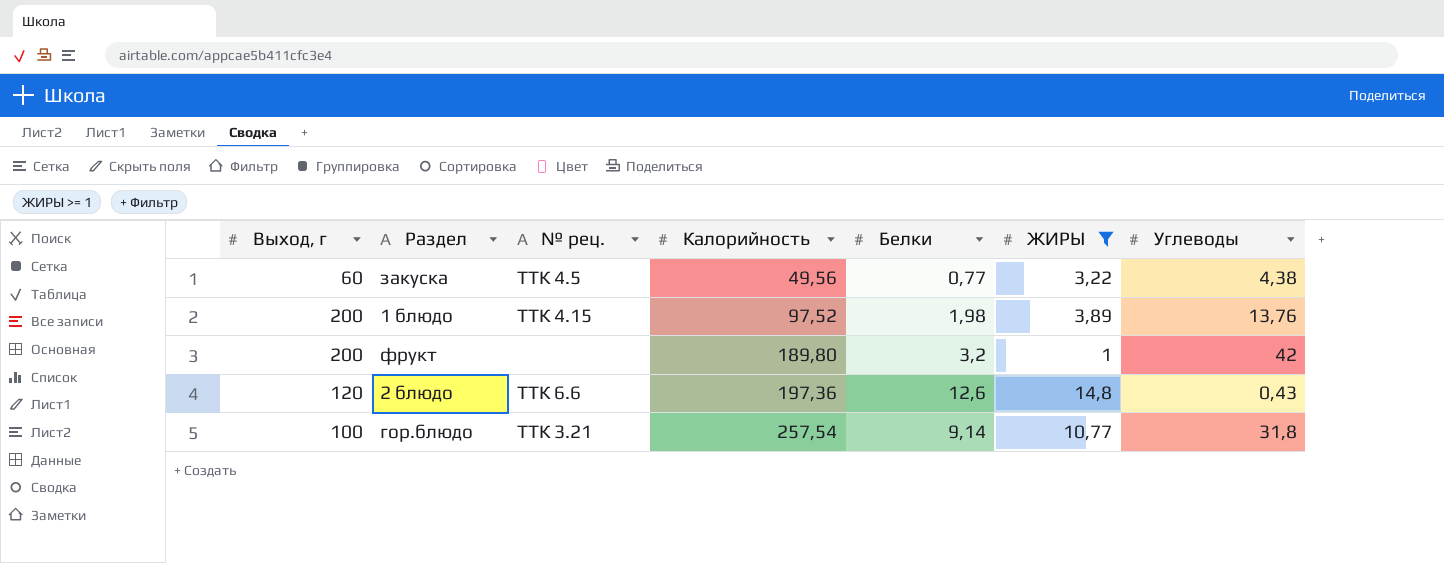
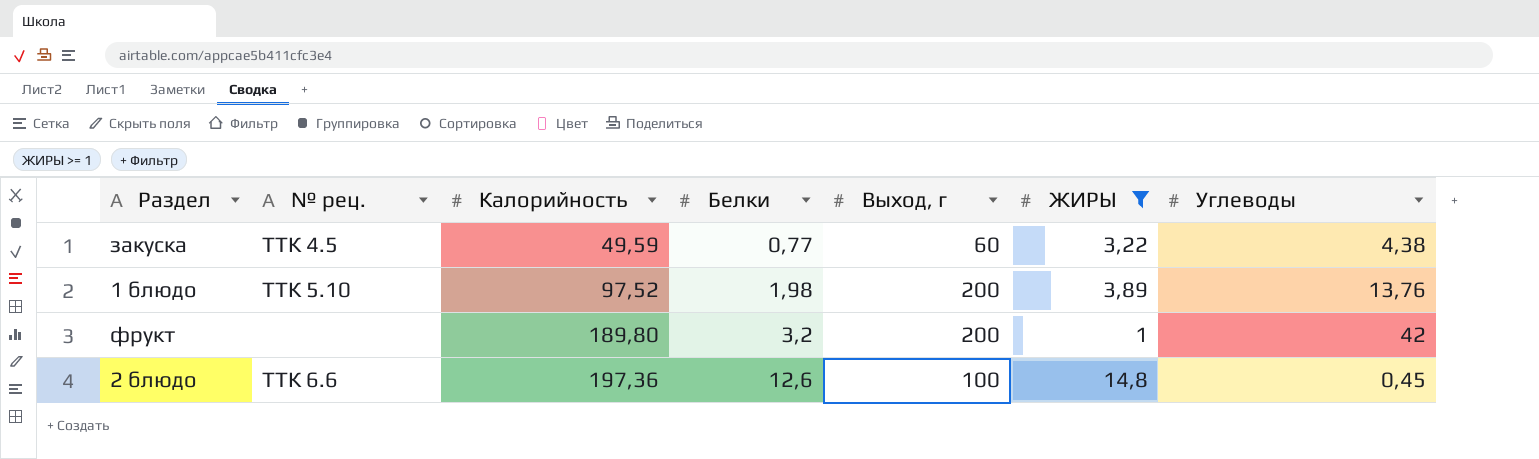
column Выход, г | position: 1 -> 5
row гор.блюдо: 100 | ТТК 3.21 | 257,54 | 9,14 | 10,77 | 31,8 -> none
закуска | Калорийность: 49,56 -> 49,59
1 блюдо | № рец.: ТТК 4.15 -> ТТК 5.10
2 блюдо | Выход, г: 120 -> 100
2 блюдо | Углеводы: 0,43 -> 0,45

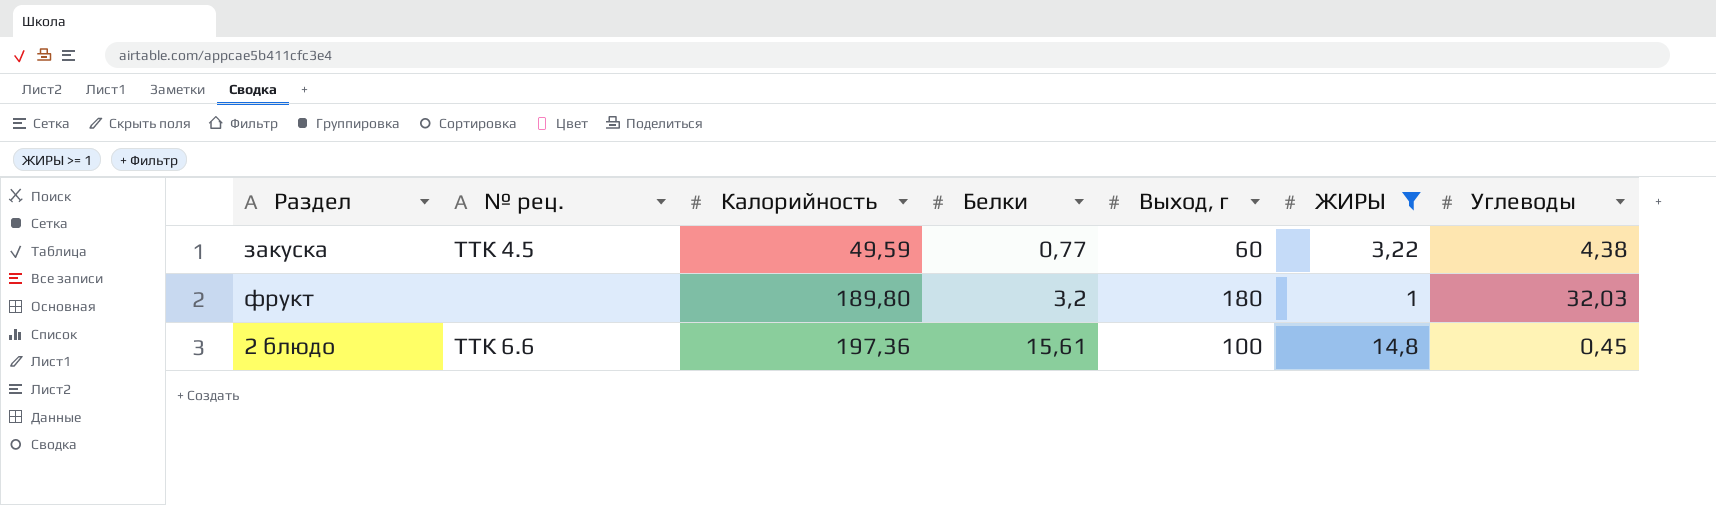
row 1 блюдо: ТТК 5.10 | 97,52 | 1,98 | 200 | 3,89 | 13,76 -> none
фрукт | Выход, г: 200 -> 180
фрукт | Углеводы: 42 -> 32,03
2 блюдо | Белки: 12,6 -> 15,61

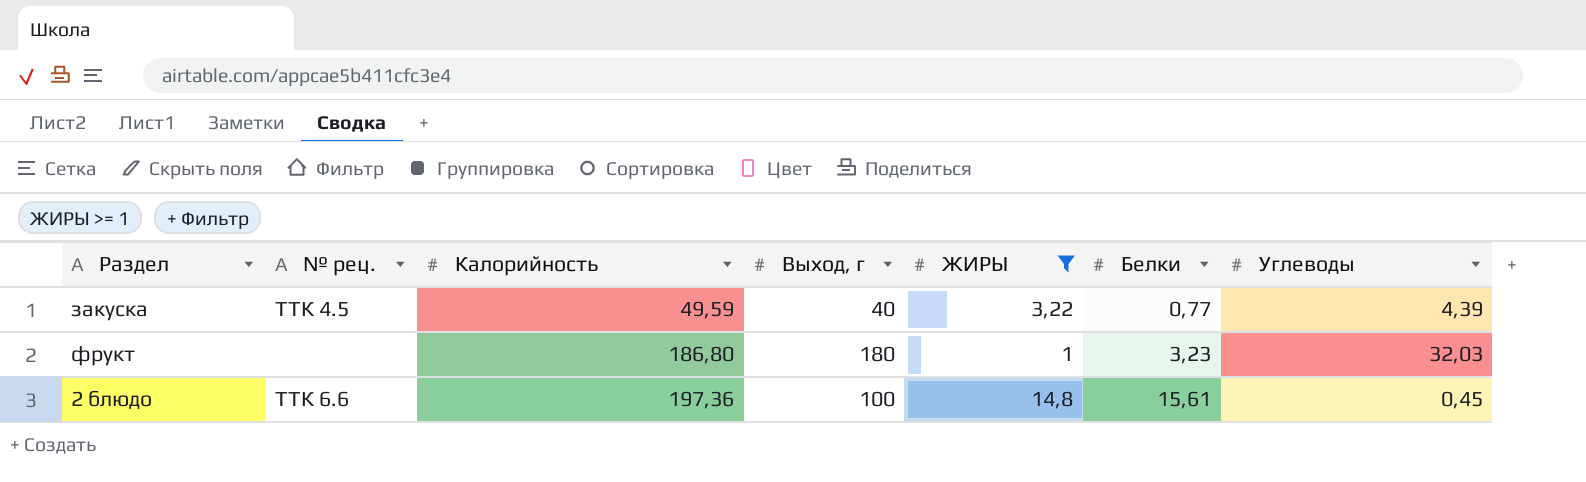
column Белки | position: 4 -> 6
закуска | Выход, г: 60 -> 40
закуска | Углеводы: 4,38 -> 4,39
фрукт | Калорийность: 189,80 -> 186,80
фрукт | Белки: 3,2 -> 3,23

